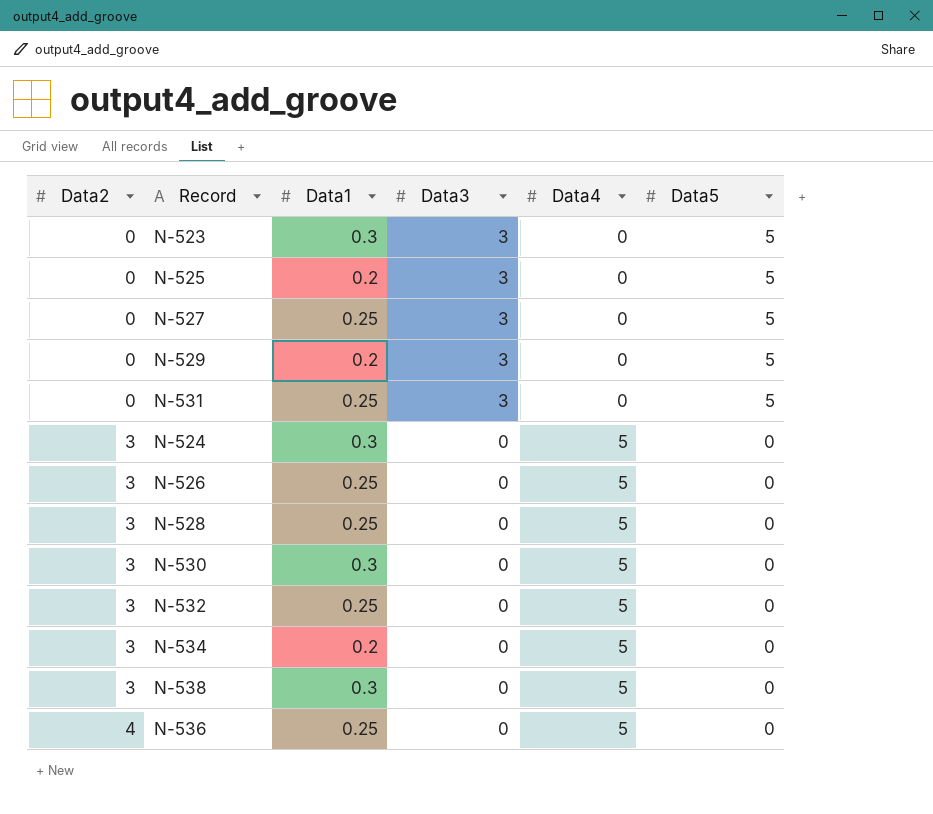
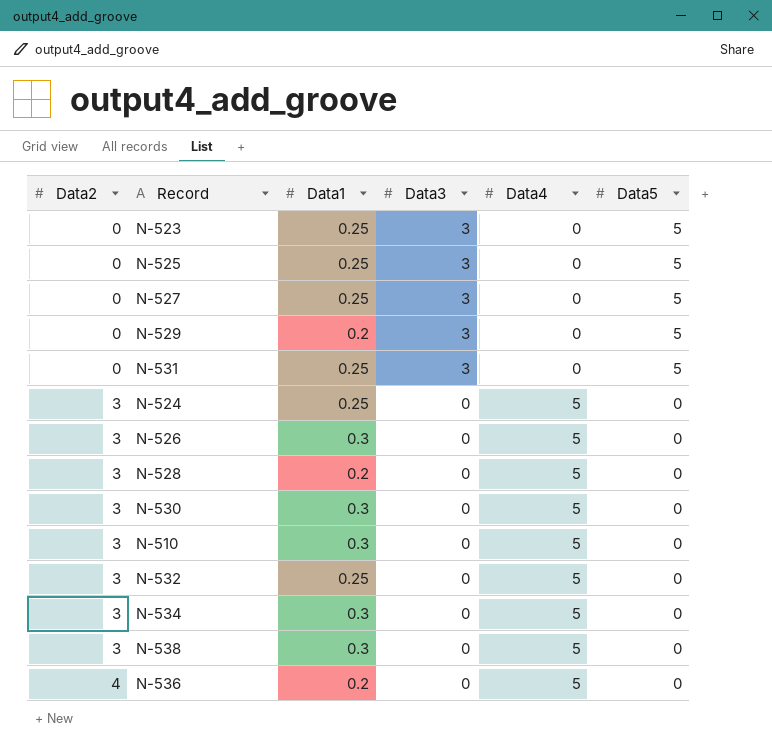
N-523 | Data1: 0.3 -> 0.25
N-525 | Data1: 0.2 -> 0.25
N-524 | Data1: 0.3 -> 0.25
N-526 | Data1: 0.25 -> 0.3
N-528 | Data1: 0.25 -> 0.2
row N-510: none -> 3 | 0.3 | 0 | 5 | 0
N-534 | Data1: 0.2 -> 0.3
N-536 | Data1: 0.25 -> 0.2

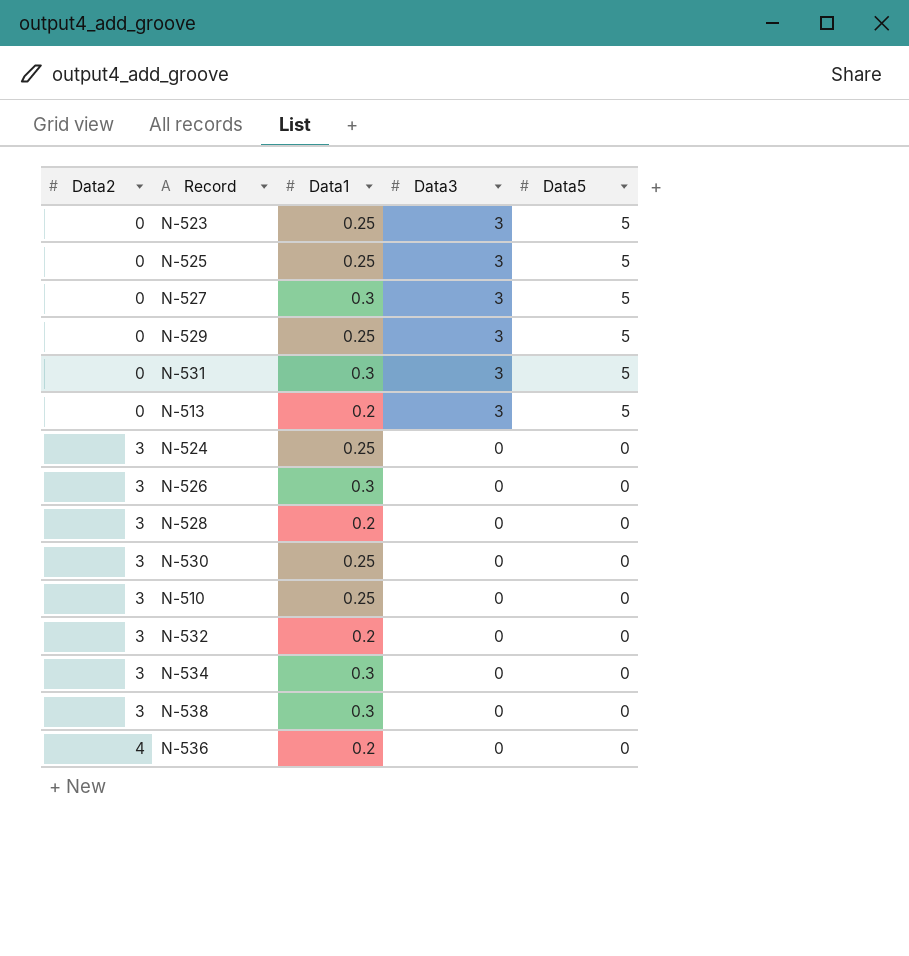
column Data4 | position: 5 -> none
N-527 | Data1: 0.25 -> 0.3
N-529 | Data1: 0.2 -> 0.25
N-531 | Data1: 0.25 -> 0.3
row N-513: none -> 0 | 0.2 | 3 | 5
N-530 | Data1: 0.3 -> 0.25
N-510 | Data1: 0.3 -> 0.25
N-532 | Data1: 0.25 -> 0.2

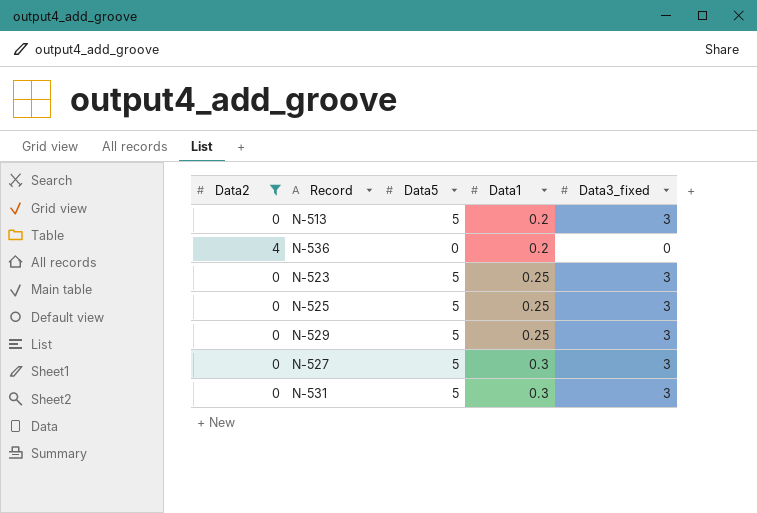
filter: none -> Data2 != 3
row order: Data2 ascending -> Data1 ascending
column Data5 | position: 5 -> 3
column name: Data3 -> Data3_fixed

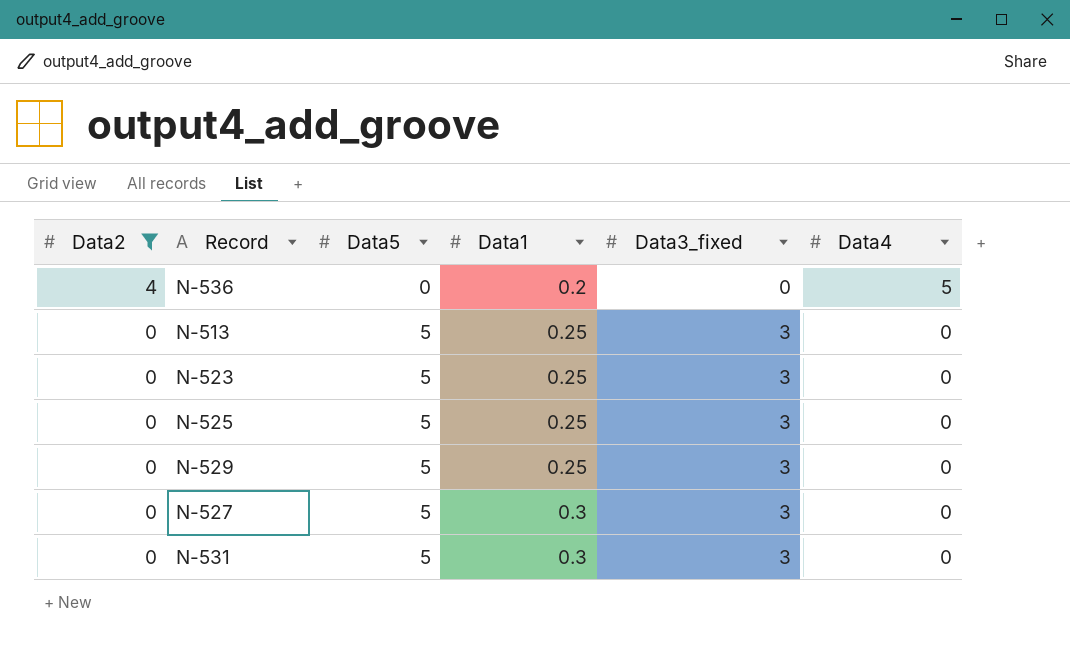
row order: Data1 ascending -> Data2 descending
column Data4 | position: none -> 6
N-513 | Data1: 0.2 -> 0.25

